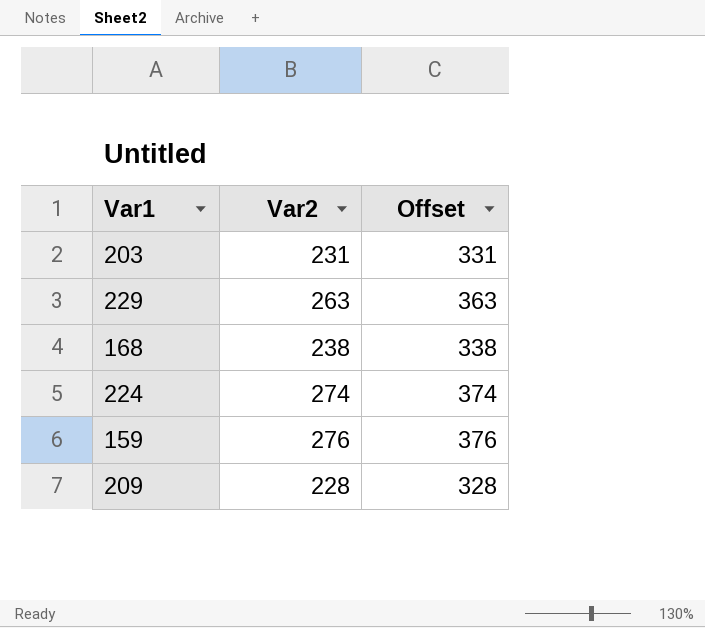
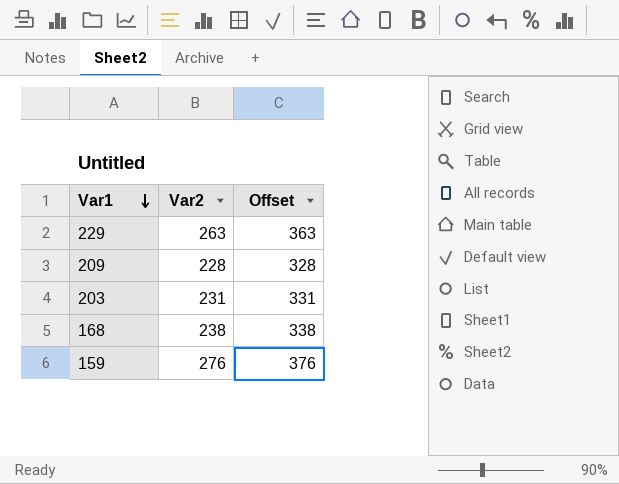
row order: none -> Var1 descending
row 224: 274 | 374 -> none

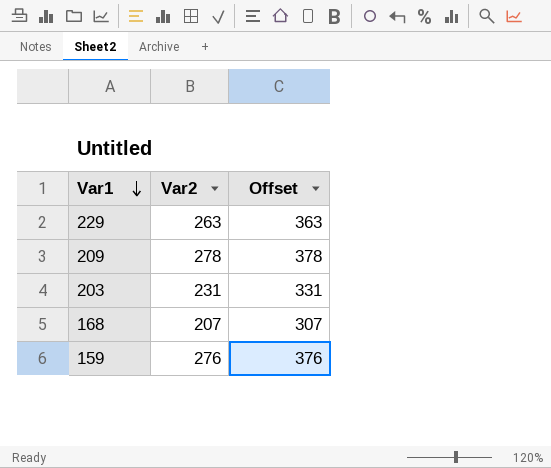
209 | Var2: 228 -> 278
209 | Offset: 328 -> 378
168 | Var2: 238 -> 207
168 | Offset: 338 -> 307

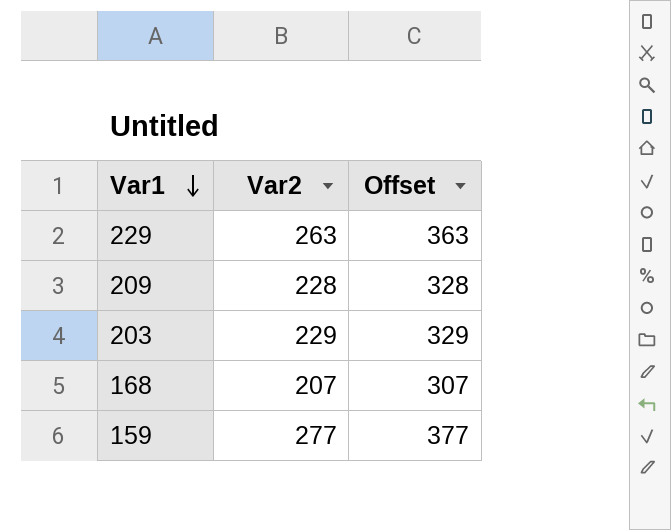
209 | Var2: 278 -> 228
209 | Offset: 378 -> 328
203 | Var2: 231 -> 229
203 | Offset: 331 -> 329
159 | Var2: 276 -> 277
159 | Offset: 376 -> 377

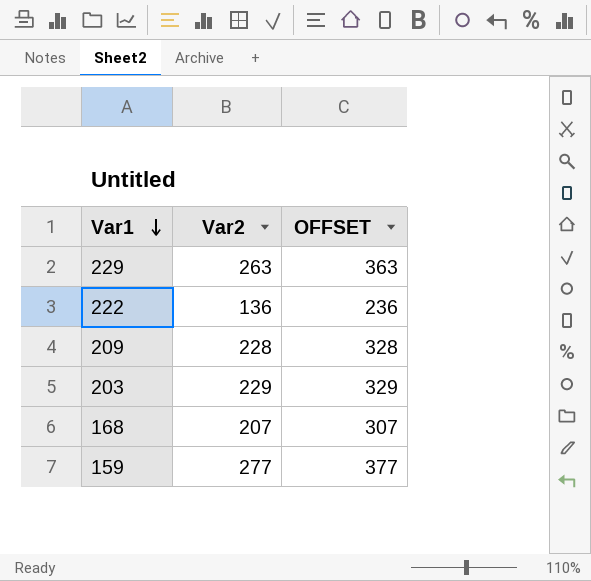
column name: Offset -> OFFSET
row 222: none -> 136 | 236

